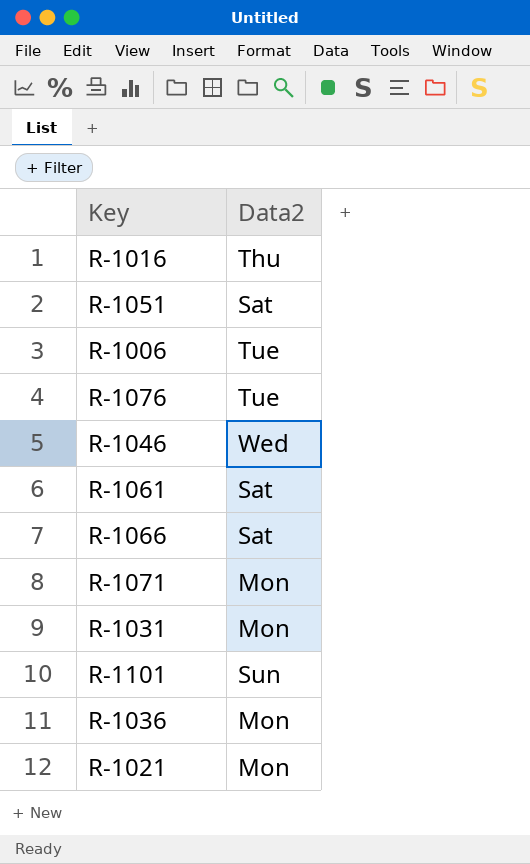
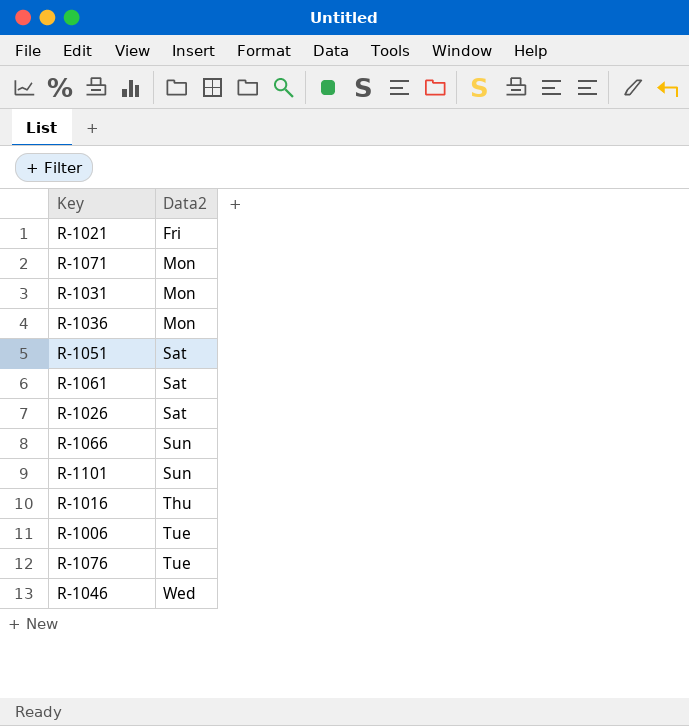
row order: none -> Data2 ascending
R-1021 | Data2: Mon -> Fri
row R-1026: none -> Sat
R-1066 | Data2: Sat -> Sun

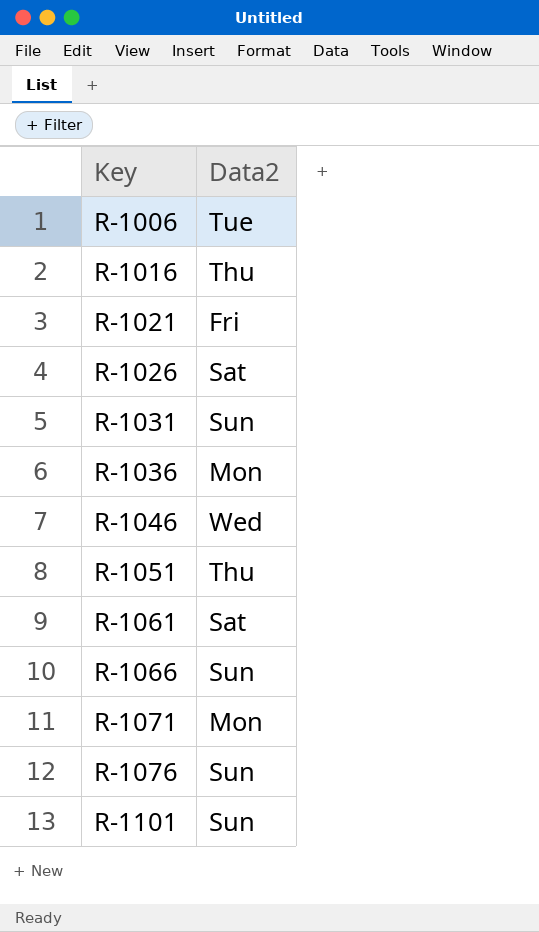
row order: Data2 ascending -> Key ascending
R-1031 | Data2: Mon -> Sun
R-1051 | Data2: Sat -> Thu
R-1076 | Data2: Tue -> Sun

